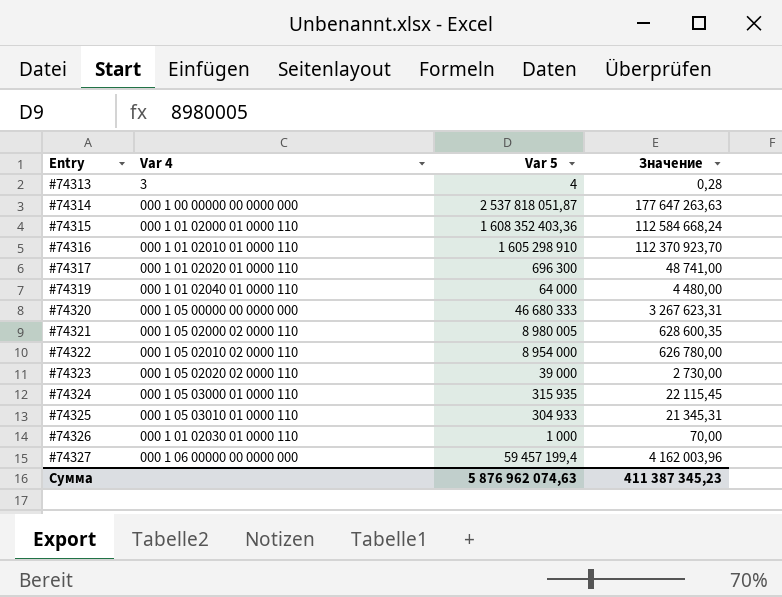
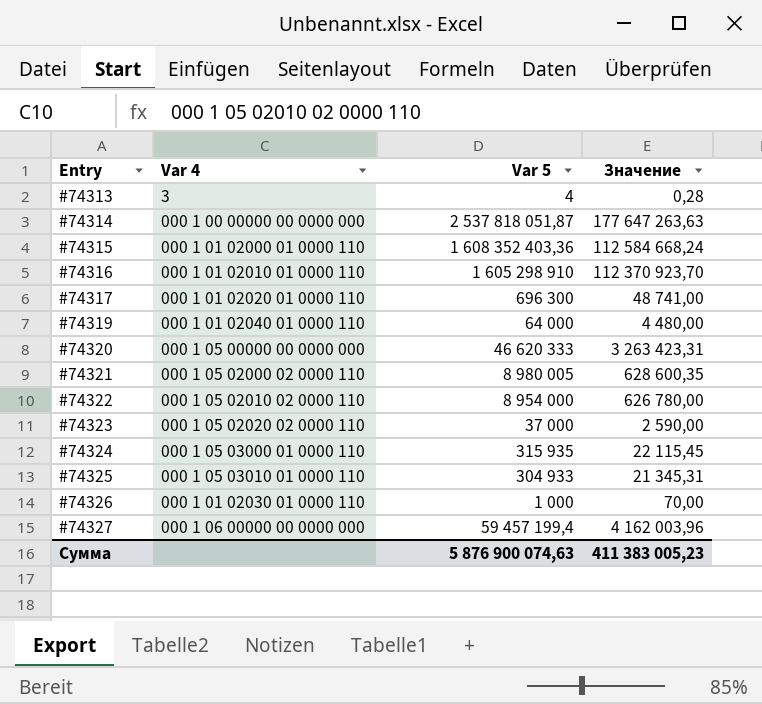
#74320 | Var 5: 46 680 333 -> 46 620 333
#74320 | Значение: 3 267 623,31 -> 3 263 423,31
#74323 | Var 5: 39 000 -> 37 000
#74323 | Значение: 2 730,00 -> 2 590,00
Сумма | Var 5: 5 876 962 074,63 -> 5 876 900 074,63
Сумма | Значение: 411 387 345,23 -> 411 383 005,23

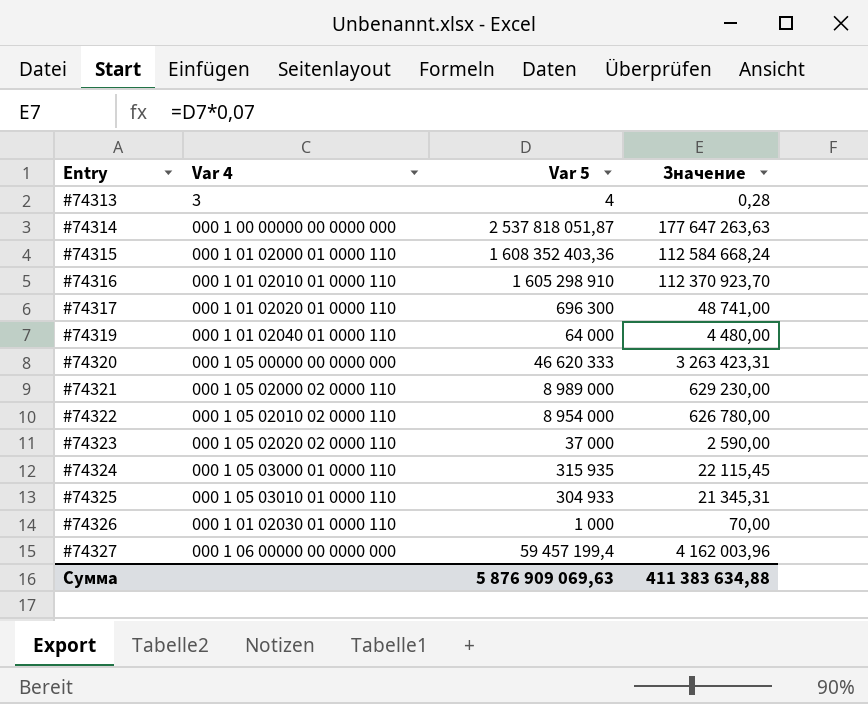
#74321 | Var 5: 8 980 005 -> 8 989 000
#74321 | Значение: 628 600,35 -> 629 230,00
Сумма | Var 5: 5 876 900 074,63 -> 5 876 909 069,63
Сумма | Значение: 411 383 005,23 -> 411 383 634,88

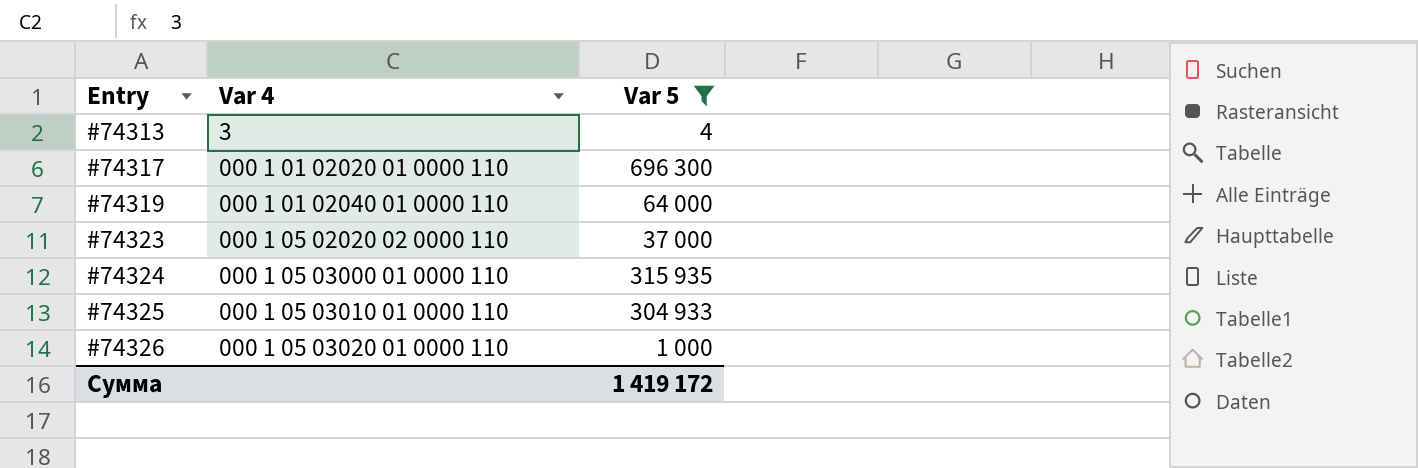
filter: none -> Var 5 <= 696 300
column Значение | formula: [Var 5] * 0,07 -> none
#74326 | Var 4: 000 1 01 02030 01 0000 110 -> 000 1 05 03020 01 0000 110
Сумма | Var 5: 5 876 909 069,63 -> 1 419 172

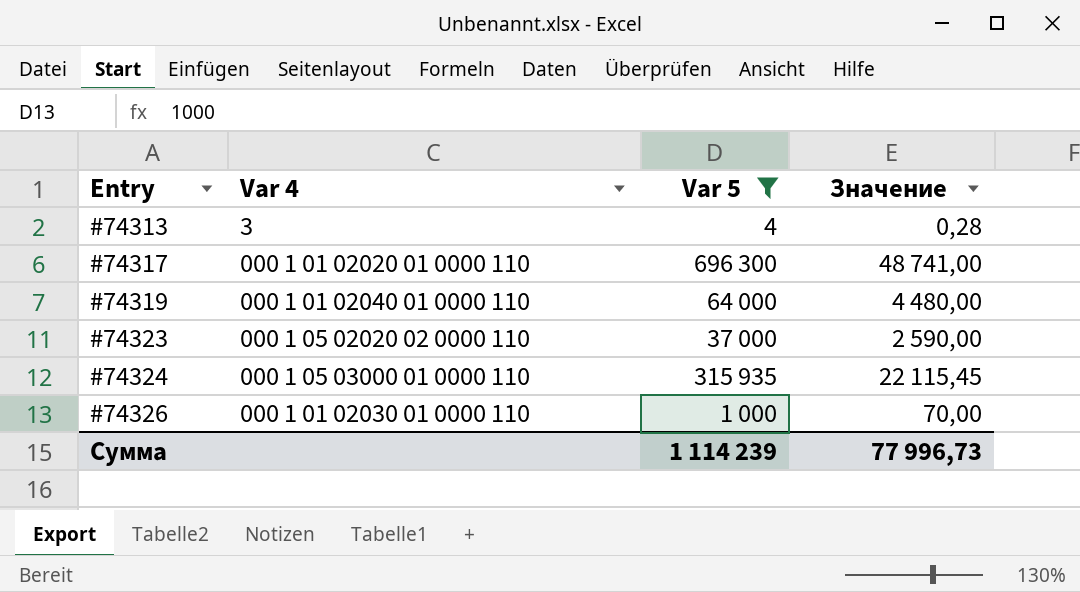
column Значение | formula: none -> [Var 5] * 0,07
row #74325: 000 1 05 03010 01 0000 110 | 304 933 -> none
#74326 | Var 4: 000 1 05 03020 01 0000 110 -> 000 1 01 02030 01 0000 110
Сумма | Var 5: 1 419 172 -> 1 114 239

